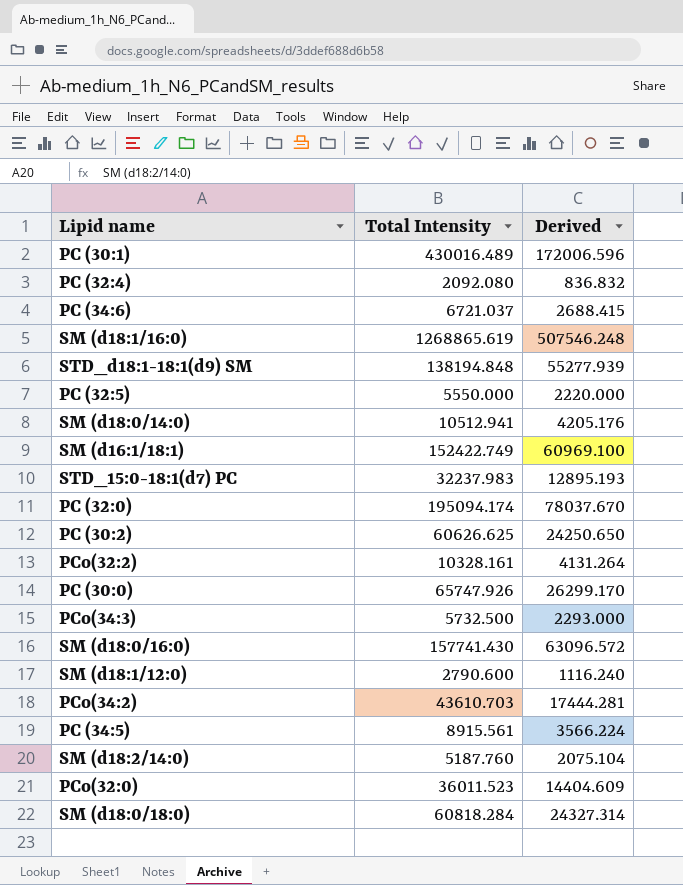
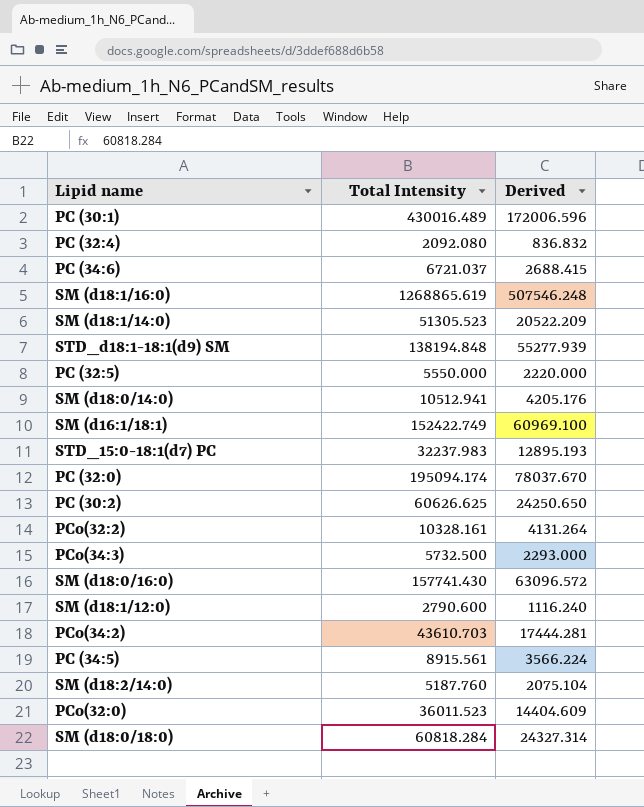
row PC (30:0): 65747.926 | 26299.170 -> none
row SM (d18:1/14:0): none -> 51305.523 | 20522.209

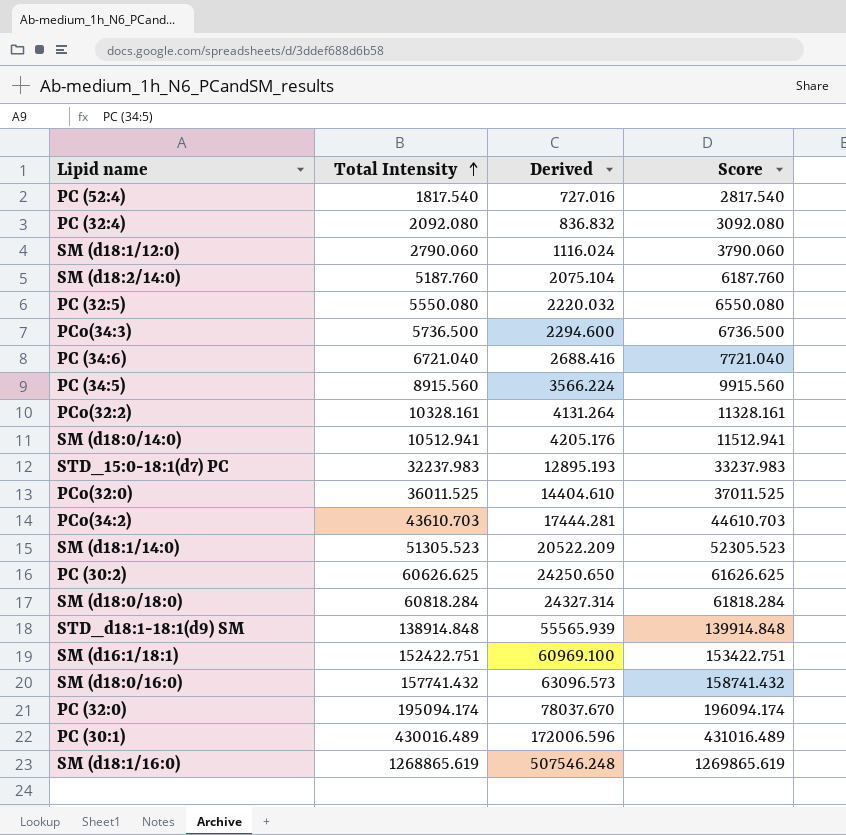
row order: none -> Total Intensity ascending
column Score | formula: none -> [Total Intensity] + 1000
row PC (52:4): none -> 1817.540 | 727.016 | 2817.540
SM (d18:1/12:0) | Total Intensity: 2790.600 -> 2790.060
SM (d18:1/12:0) | Derived: 1116.240 -> 1116.024
PC (32:5) | Total Intensity: 5550.000 -> 5550.080
PC (32:5) | Derived: 2220.000 -> 2220.032
PCo(34:3) | Total Intensity: 5732.500 -> 5736.500
PCo(34:3) | Derived: 2293.000 -> 2294.600
PC (34:6) | Total Intensity: 6721.037 -> 6721.040
PC (34:6) | Derived: 2688.415 -> 2688.416
PC (34:5) | Total Intensity: 8915.561 -> 8915.560
PCo(32:0) | Total Intensity: 36011.523 -> 36011.525
PCo(32:0) | Derived: 14404.609 -> 14404.610
STD_d18:1-18:1(d9) SM | Total Intensity: 138194.848 -> 138914.848
STD_d18:1-18:1(d9) SM | Derived: 55277.939 -> 55565.939
SM (d16:1/18:1) | Total Intensity: 152422.749 -> 152422.751
SM (d18:0/16:0) | Total Intensity: 157741.430 -> 157741.432
SM (d18:0/16:0) | Derived: 63096.572 -> 63096.573

